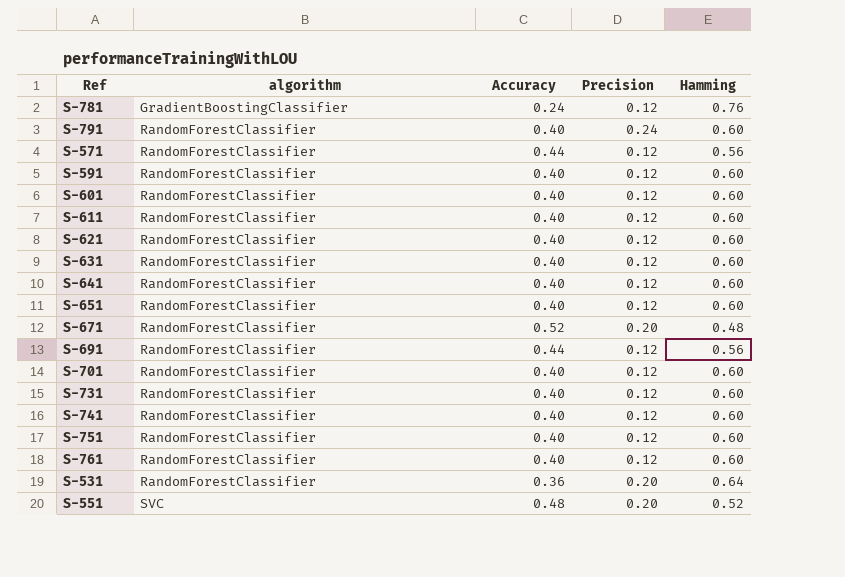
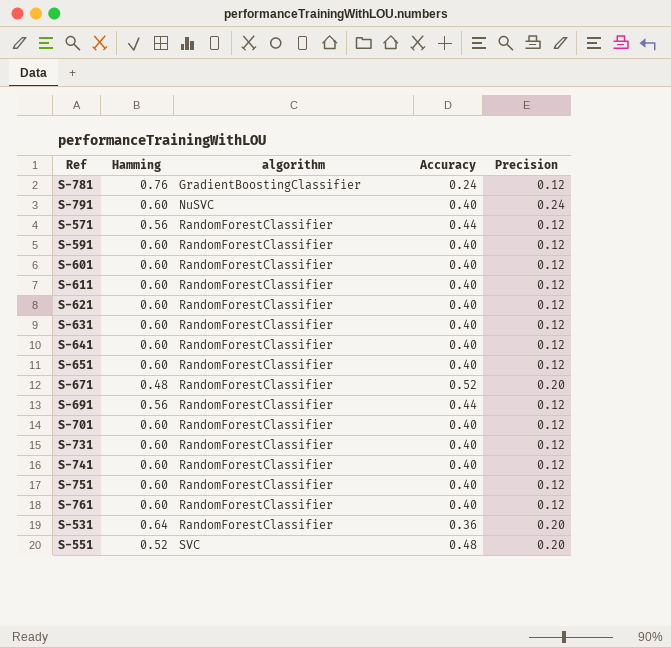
column Hamming | position: 5 -> 2
S-791 | algorithm: RandomForestClassifier -> NuSVC

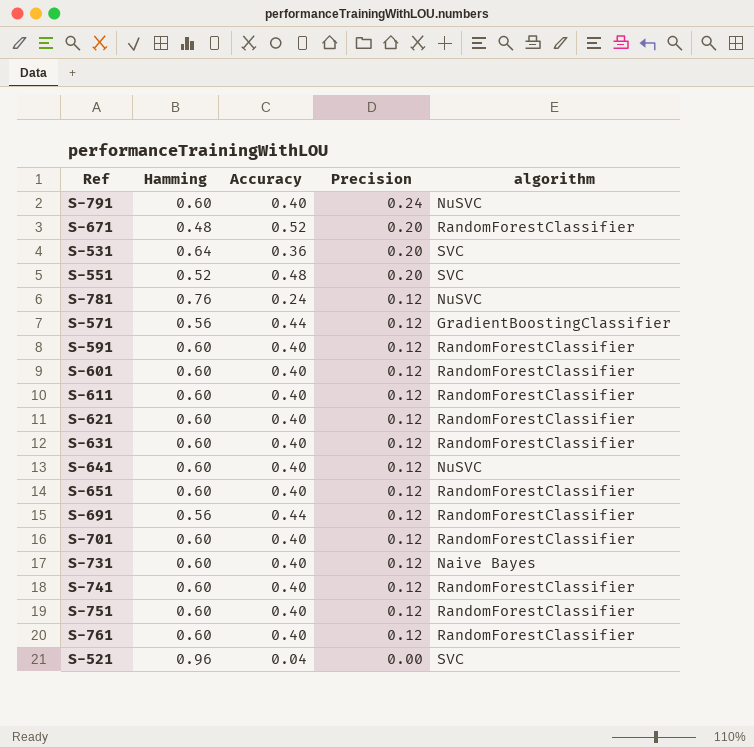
row order: algorithm ascending -> Precision descending
column algorithm | position: 3 -> 5
S-531 | algorithm: RandomForestClassifier -> SVC
S-781 | algorithm: GradientBoostingClassifier -> NuSVC
S-571 | algorithm: RandomForestClassifier -> GradientBoostingClassifier
S-641 | algorithm: RandomForestClassifier -> NuSVC
S-731 | algorithm: RandomForestClassifier -> Naive Bayes
row S-521: none -> 0.96 | 0.04 | 0.00 | SVC

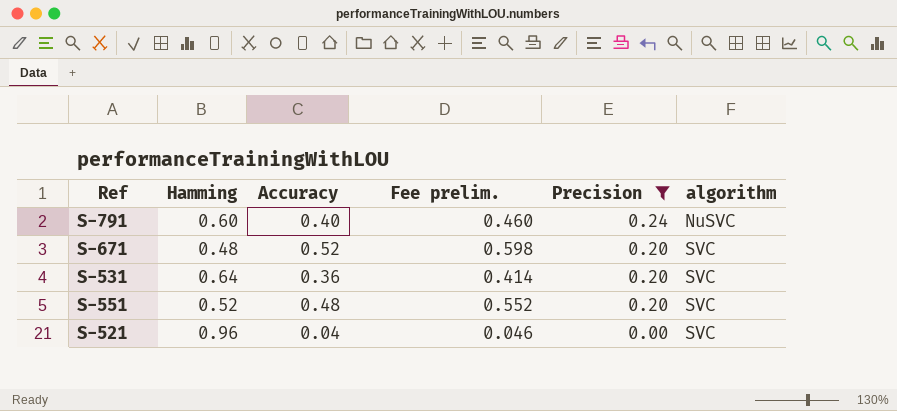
filter: none -> Precision != 0.12
column Fee prelim. | formula: none -> [Accuracy] * 1.15
S-671 | algorithm: RandomForestClassifier -> SVC

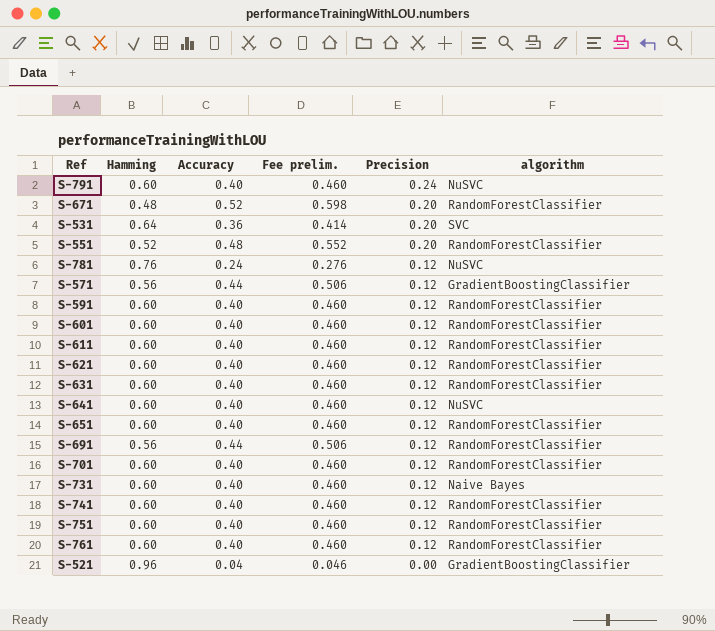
filter: Precision != 0.12 -> none
S-671 | algorithm: SVC -> RandomForestClassifier
S-551 | algorithm: SVC -> RandomForestClassifier
S-521 | algorithm: SVC -> GradientBoostingClassifier

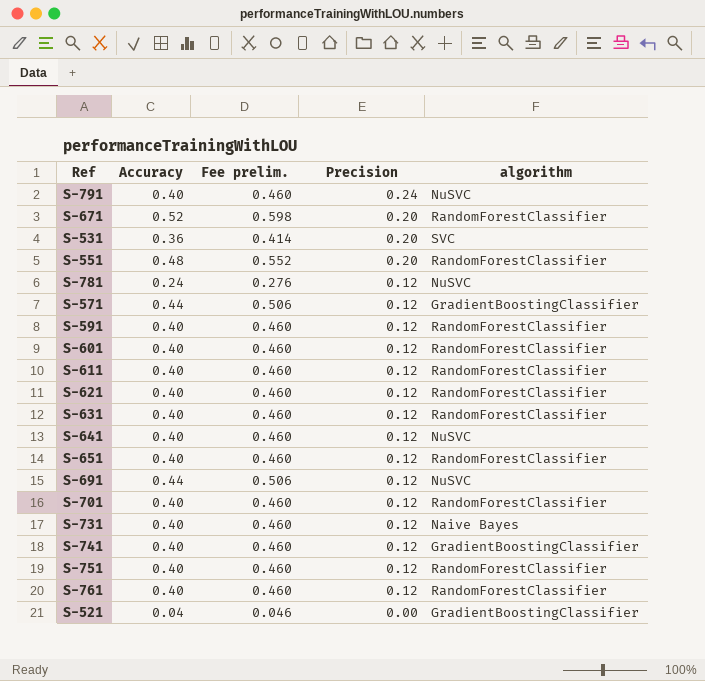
column Hamming | position: 2 -> none
S-691 | algorithm: RandomForestClassifier -> NuSVC
S-741 | algorithm: RandomForestClassifier -> GradientBoostingClassifier

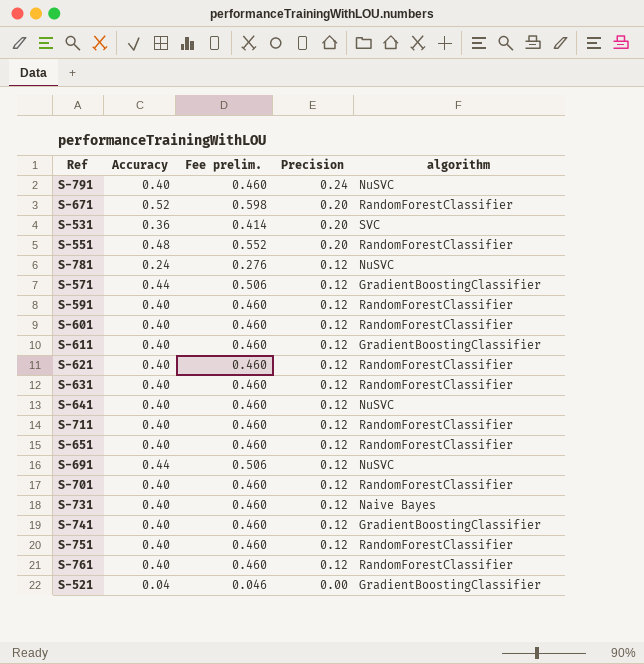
S-611 | algorithm: RandomForestClassifier -> GradientBoostingClassifier
row S-711: none -> 0.40 | 0.460 | 0.12 | RandomForestClassifier

